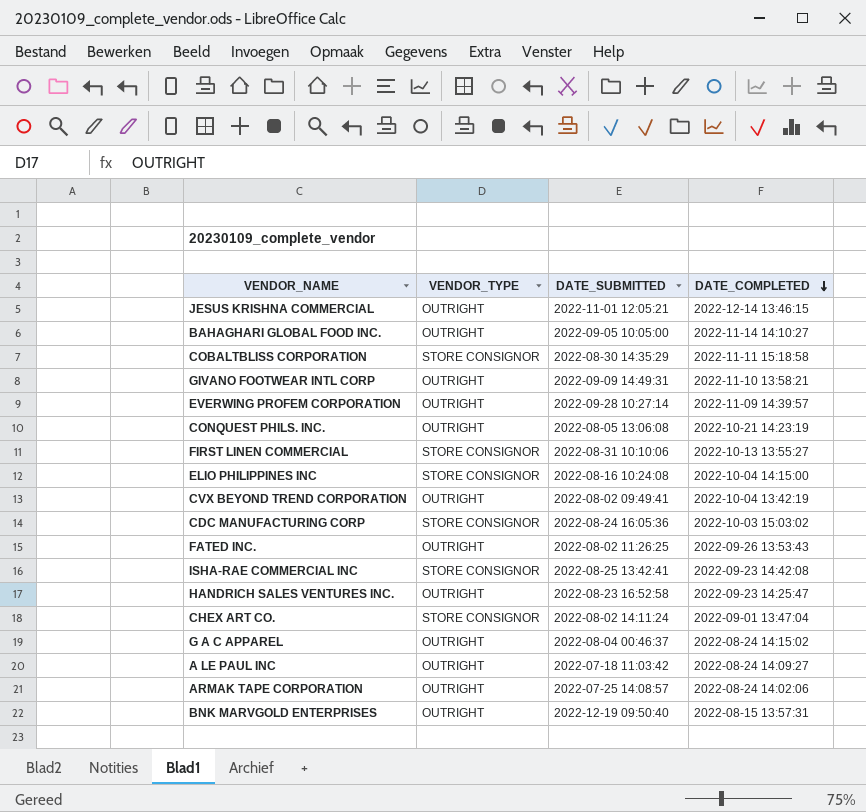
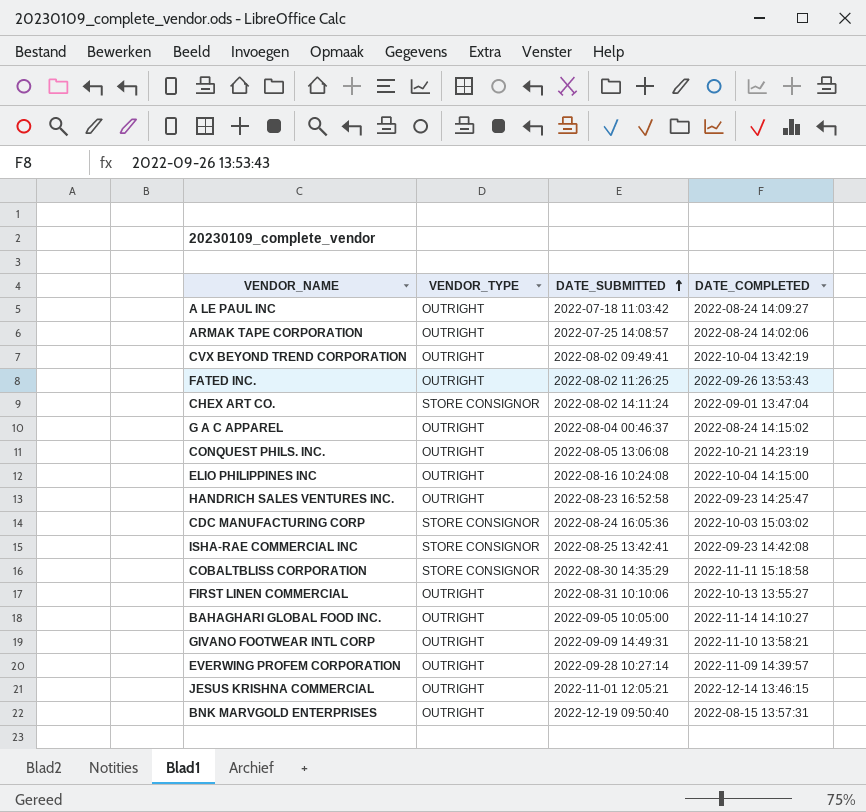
row order: DATE_COMPLETED descending -> DATE_SUBMITTED ascending
ELIO PHILIPPINES INC | VENDOR_TYPE: STORE CONSIGNOR -> OUTRIGHT
FIRST LINEN COMMERCIAL | VENDOR_TYPE: STORE CONSIGNOR -> OUTRIGHT

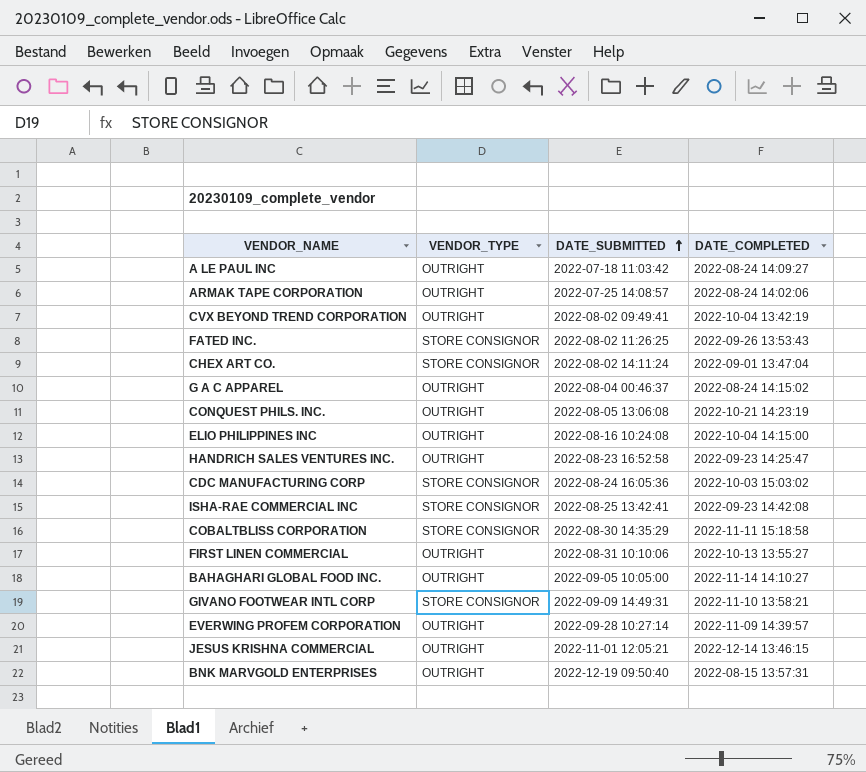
FATED INC. | VENDOR_TYPE: OUTRIGHT -> STORE CONSIGNOR
GIVANO FOOTWEAR INTL CORP | VENDOR_TYPE: OUTRIGHT -> STORE CONSIGNOR

